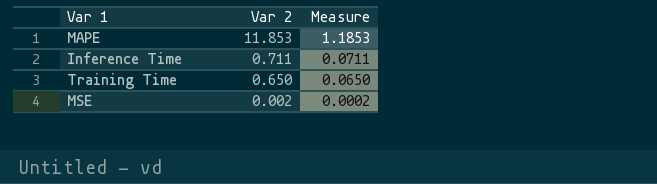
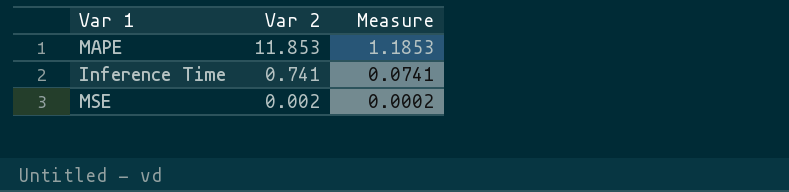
row Training Time: 0.650 | 0.0650 -> none
Inference Time | Var 2: 0.711 -> 0.741
Inference Time | Measure: 0.0711 -> 0.0741

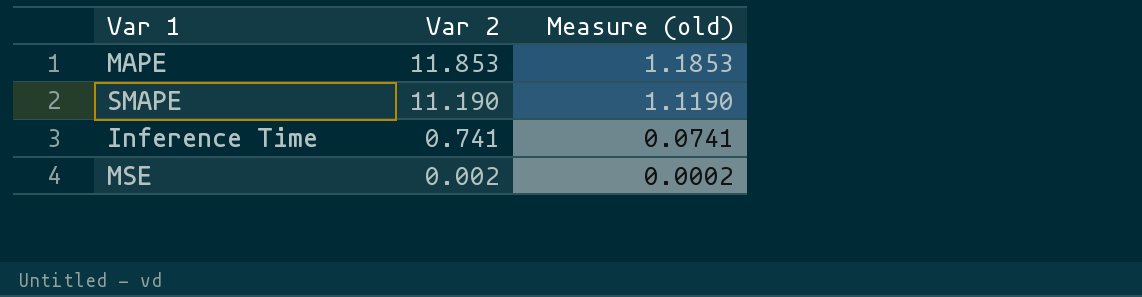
column name: Measure -> Measure (old)
row SMAPE: none -> 11.190 | 1.1190

